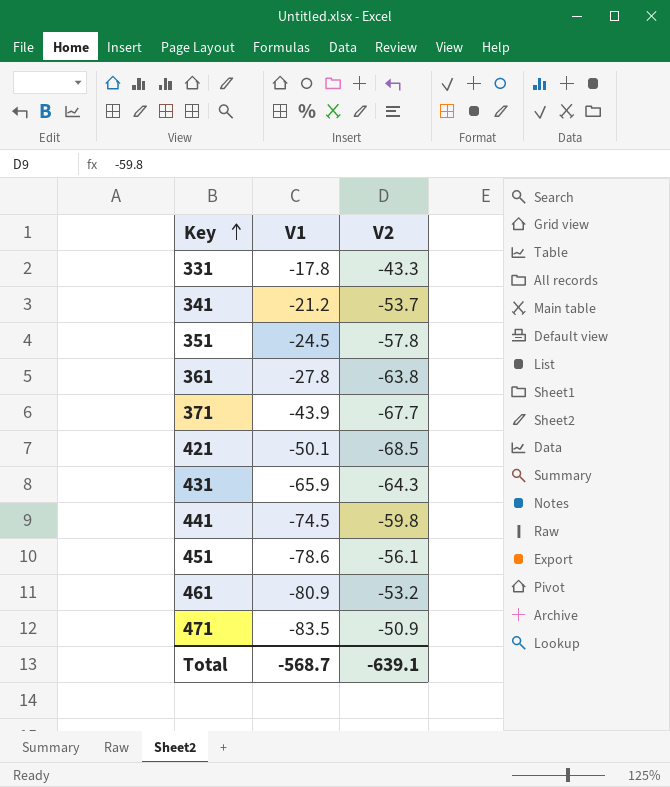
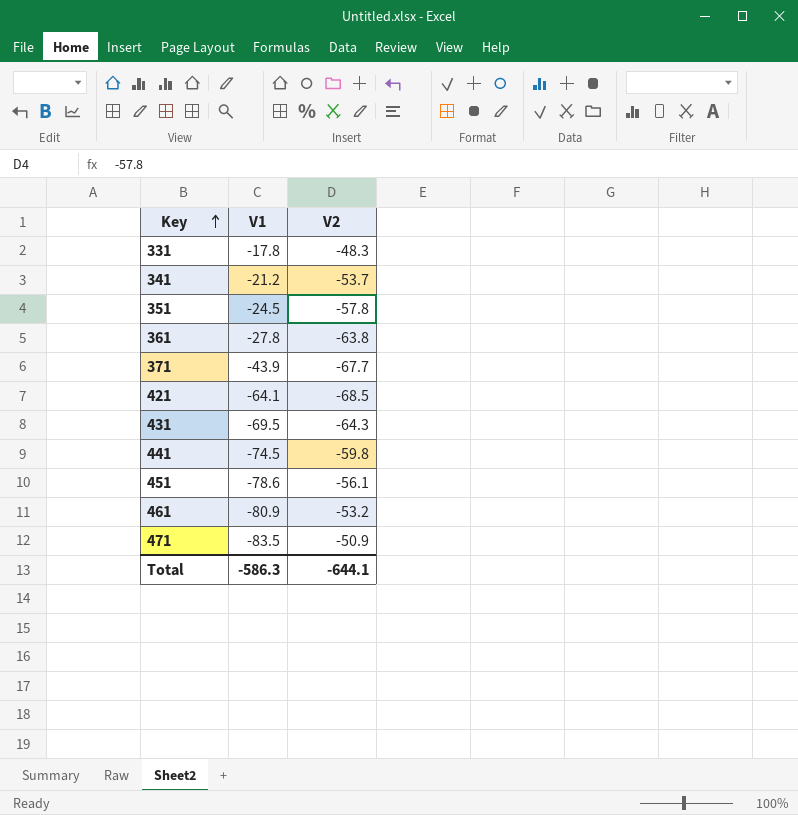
331 | V2: -43.3 -> -48.3
421 | V1: -50.1 -> -64.1
431 | V1: -65.9 -> -69.5
Total | V1: -568.7 -> -586.3
Total | V2: -639.1 -> -644.1

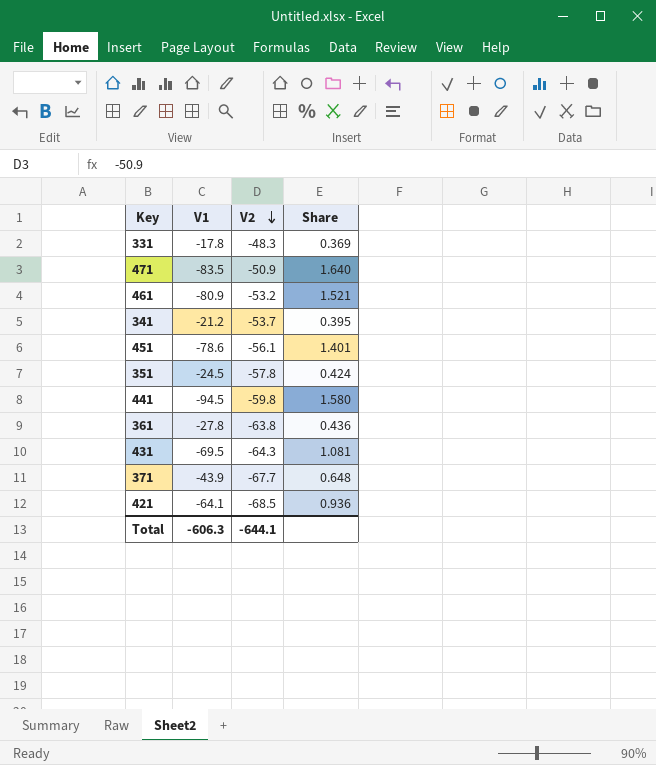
row order: Key ascending -> V2 descending
column Share | formula: none -> [V1] / [V2]
441 | V1: -74.5 -> -94.5
Total | V1: -586.3 -> -606.3

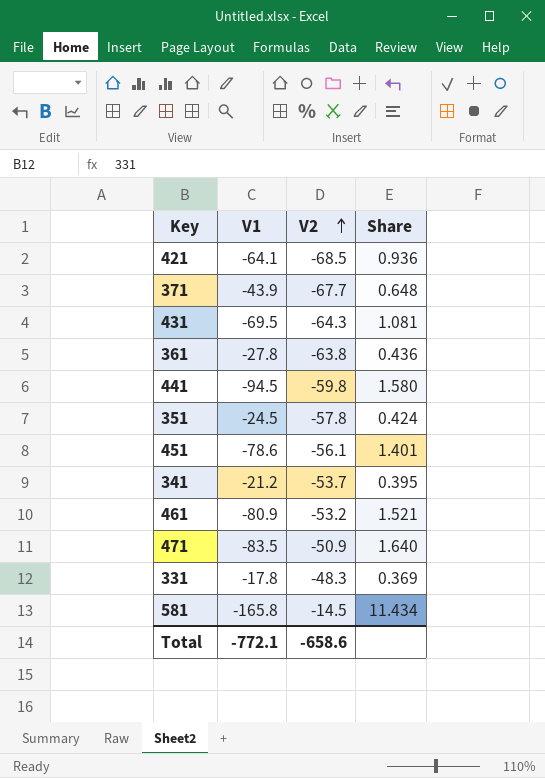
row order: V2 descending -> V2 ascending
row 581: none -> -165.8 | -14.5 | 11.434
Total | V1: -606.3 -> -772.1
Total | V2: -644.1 -> -658.6

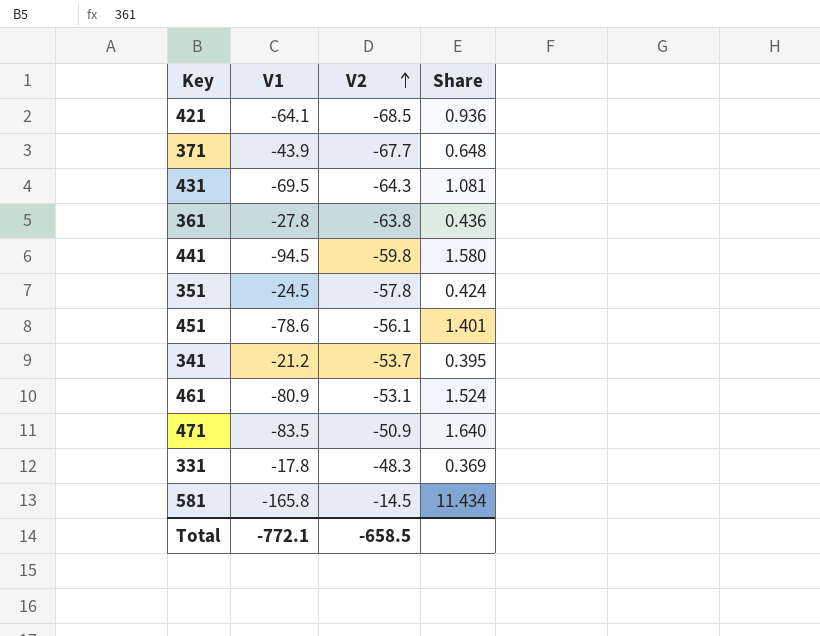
461 | V2: -53.2 -> -53.1
461 | Share: 1.521 -> 1.524
Total | V2: -658.6 -> -658.5

